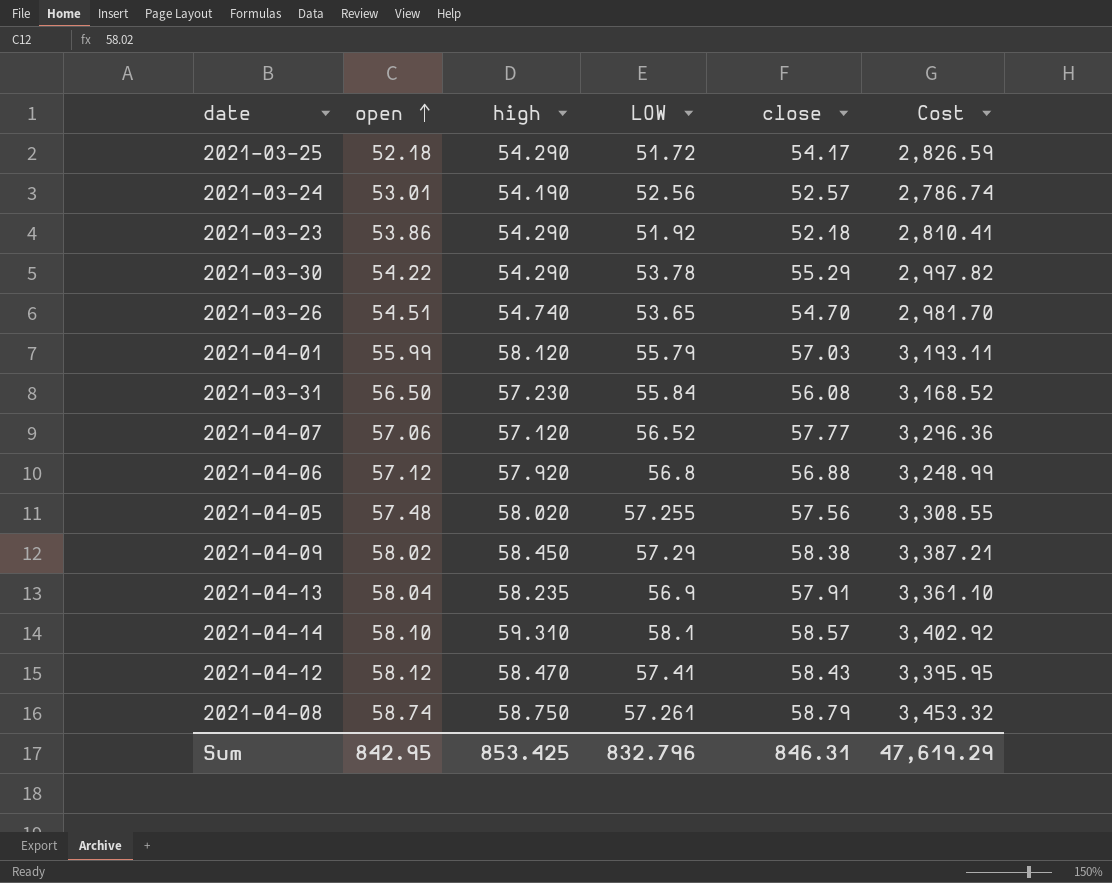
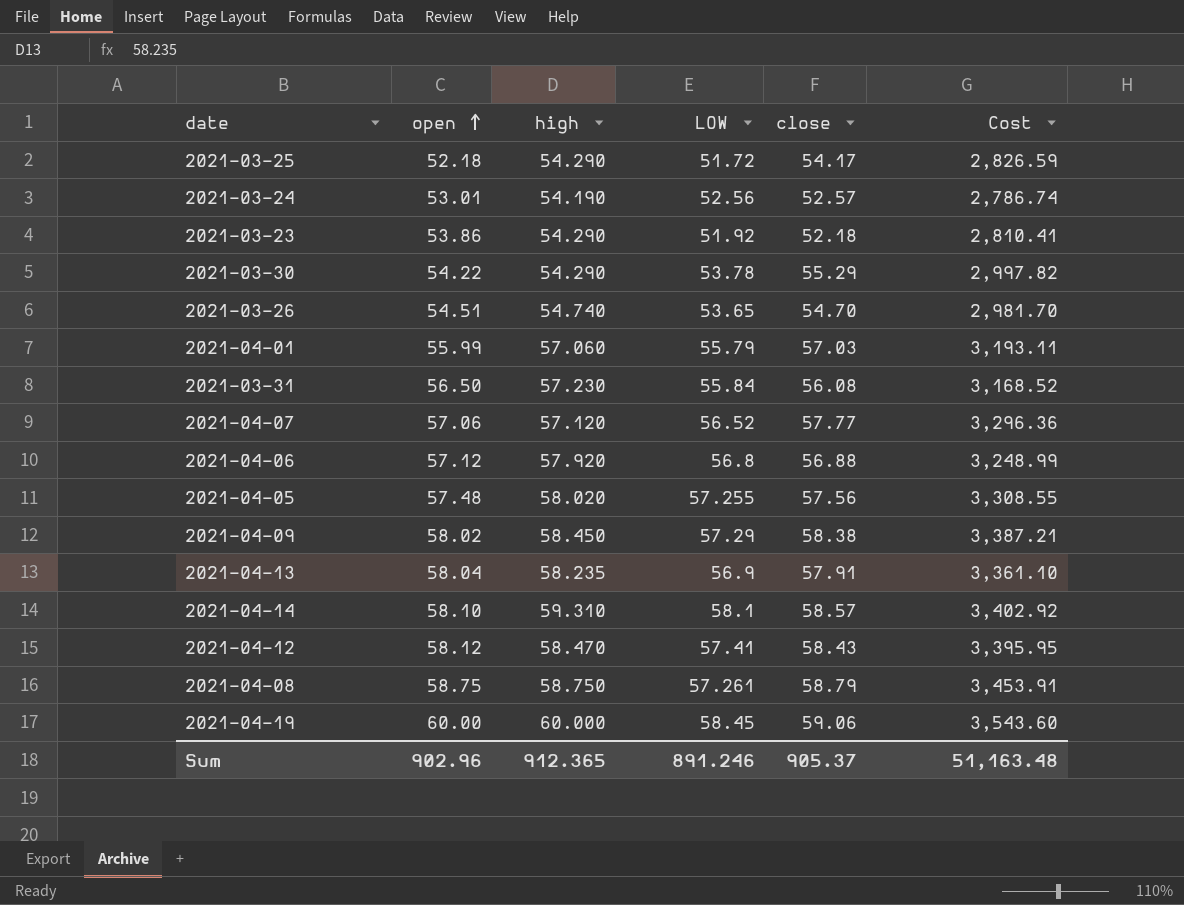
2021-04-01 | high: 58.120 -> 57.060
2021-04-08 | open: 58.74 -> 58.75
2021-04-08 | Cost: 3,453.32 -> 3,453.91
row 2021-04-19: none -> 60.00 | 60.000 | 58.45 | 59.06 | 3,543.60
Sum | open: 842.95 -> 902.96
Sum | high: 853.425 -> 912.365
Sum | LOW: 832.796 -> 891.246
Sum | close: 846.31 -> 905.37
Sum | Cost: 47,619.29 -> 51,163.48

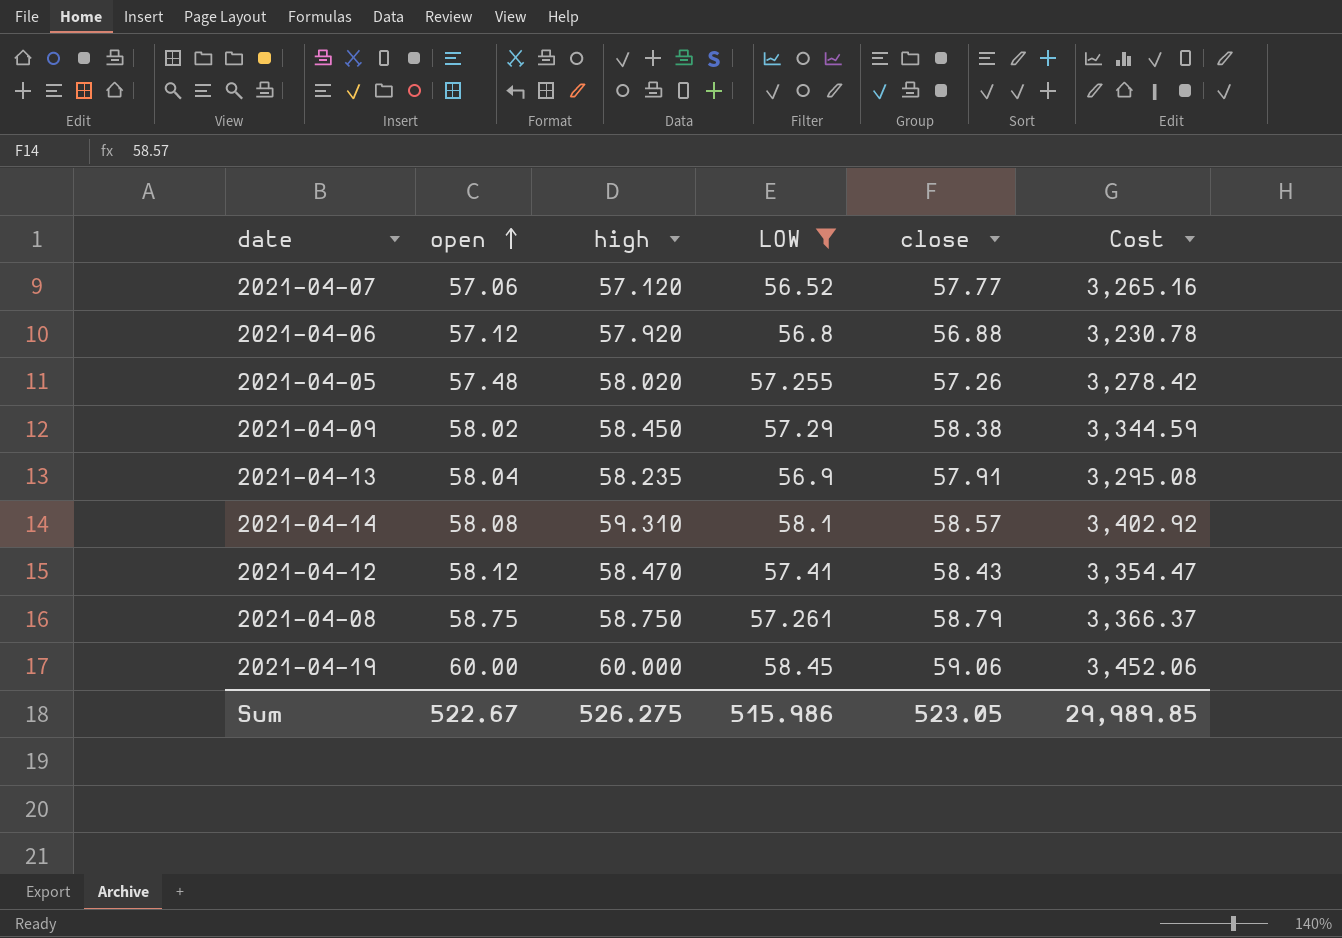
filter: none -> LOW >= 56.52
column Cost | formula: [open] * [close] -> [LOW] * [close]
2021-04-05 | close: 57.56 -> 57.26
2021-04-14 | open: 58.10 -> 58.08
Sum | open: 902.96 -> 522.67
Sum | high: 912.365 -> 526.275
Sum | LOW: 891.246 -> 515.986
Sum | close: 905.37 -> 523.05
Sum | Cost: 51,163.48 -> 29,989.85

